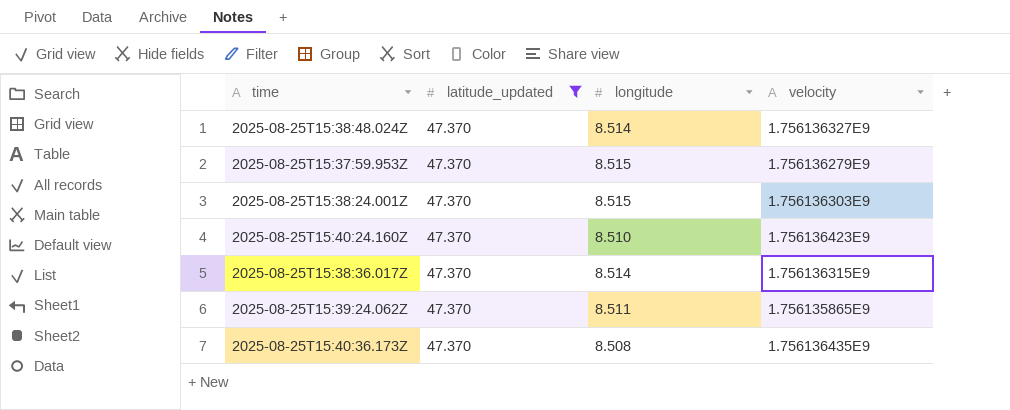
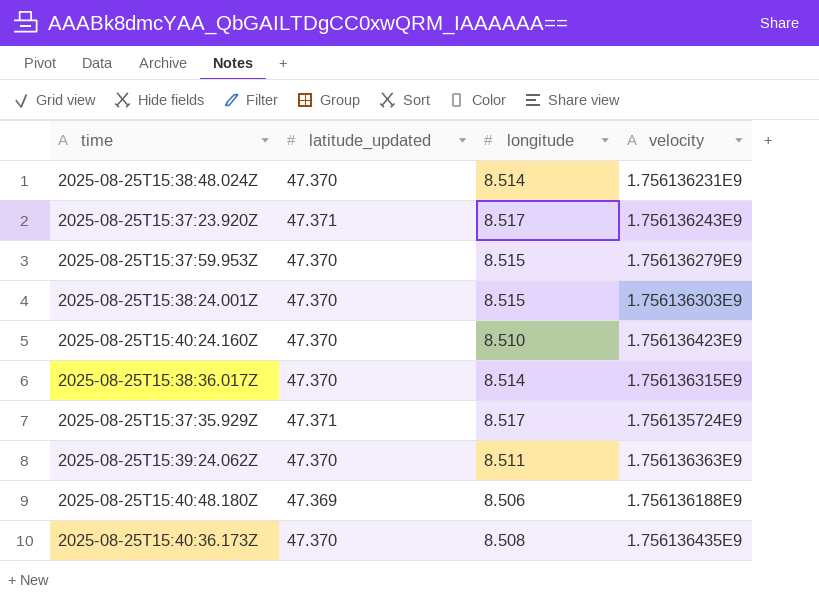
filter: latitude_updated = 47.370 -> none
2025-08-25T15:38:48.024Z | velocity: 1.756136327E9 -> 1.756136231E9
2025-08-25T15:39:24.062Z | velocity: 1.756135865E9 -> 1.756136363E9

